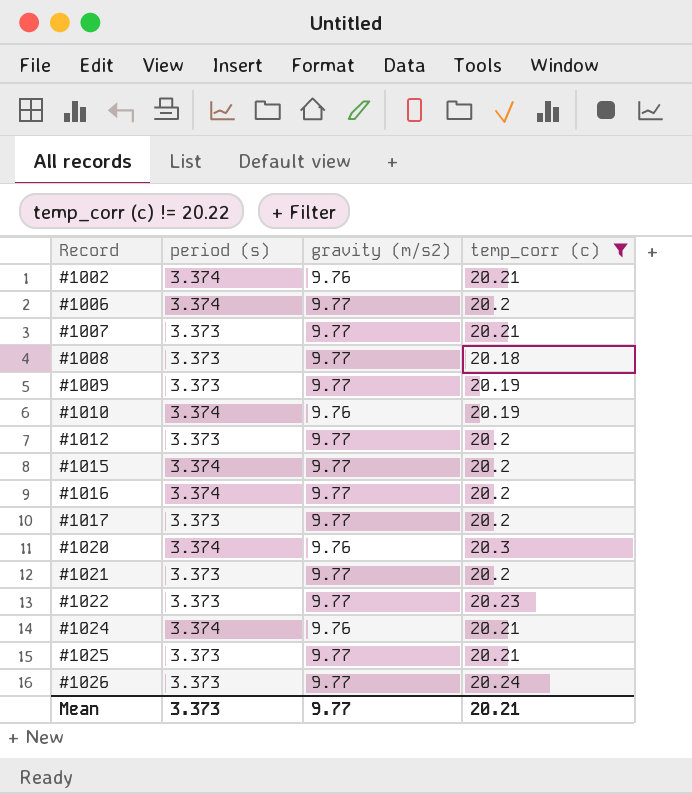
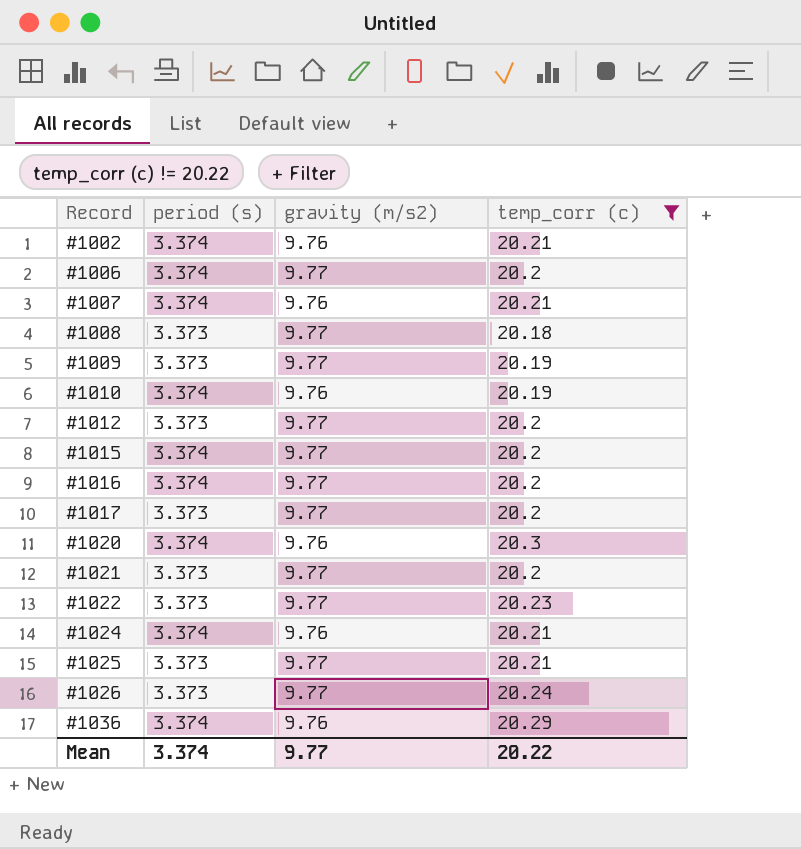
#1007 | period (s): 3.373 -> 3.374
#1007 | gravity (m/s2): 9.77 -> 9.76
row #1036: none -> 3.374 | 9.76 | 20.29
Mean | period (s): 3.373 -> 3.374
Mean | temp_corr (c): 20.21 -> 20.22

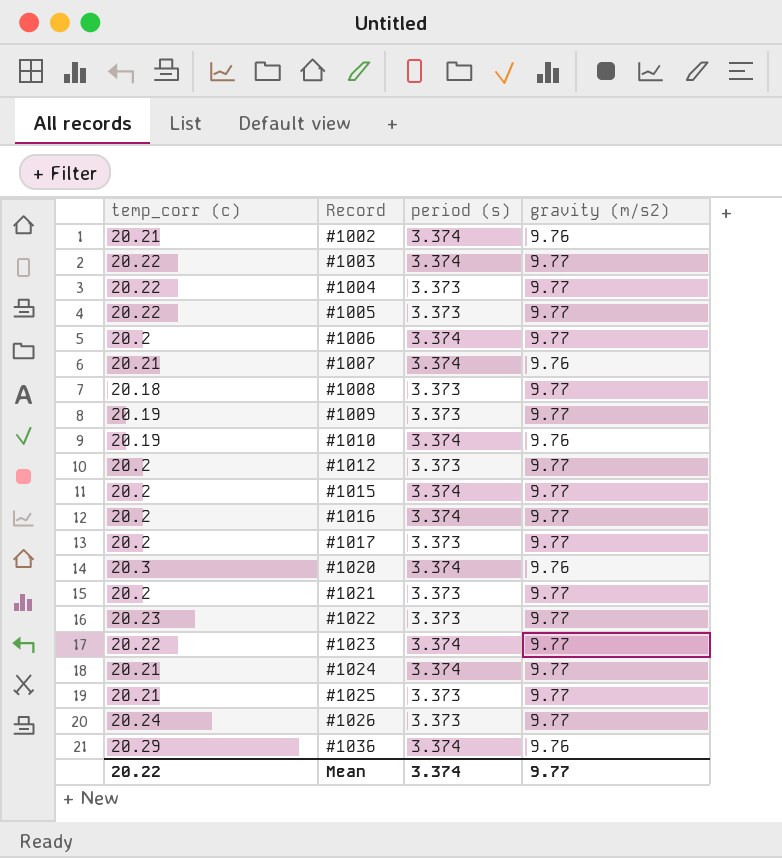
filter: temp_corr (c) != 20.22 -> none
column temp_corr (c) | position: 4 -> 1
#1024 | gravity (m/s2): 9.76 -> 9.77

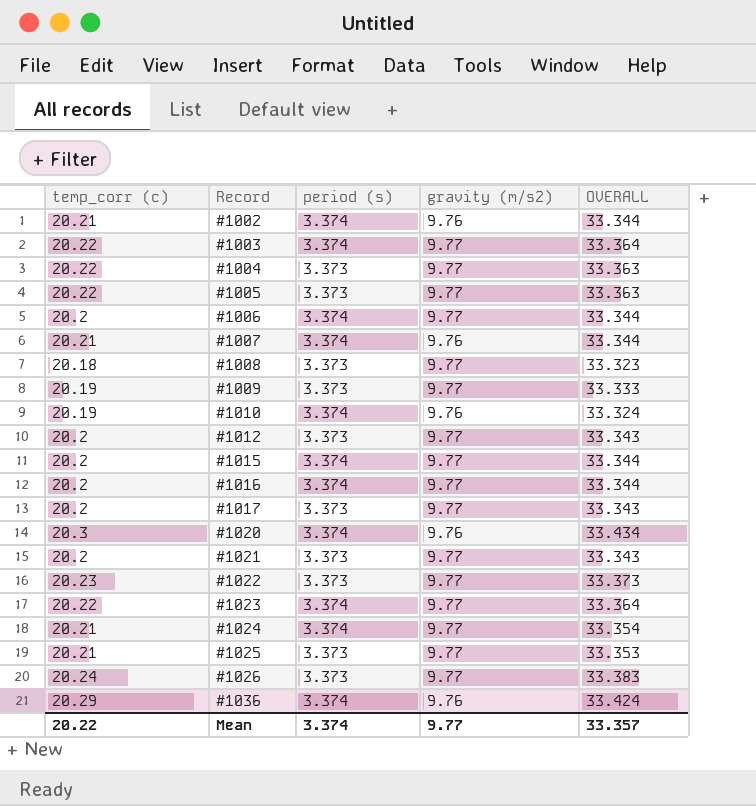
column OVERALL | formula: none -> [temp_corr (c)] + [period (s)] + [gravity (m/s2)]

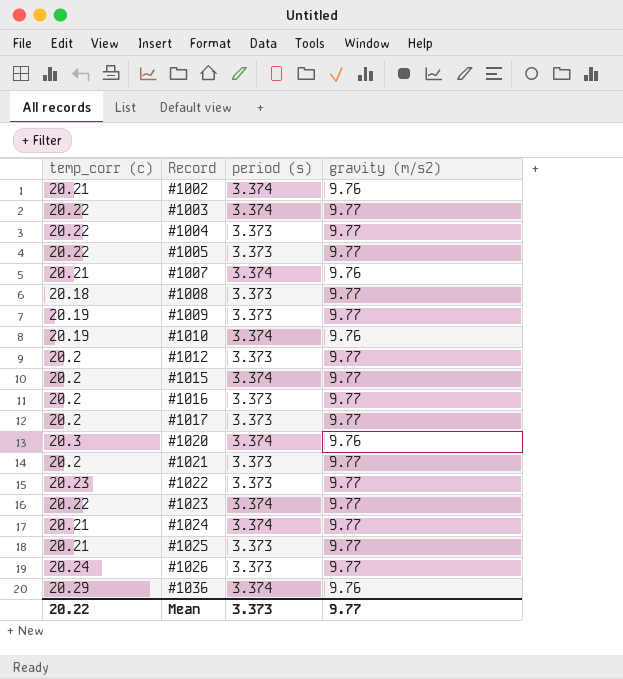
column OVERALL | formula: [temp_corr (c)] + [period (s)] + [gravity (m/s2)] -> none
row #1006: 20.2 | 3.374 | 9.77 | 33.344 -> none
#1016 | period (s): 3.374 -> 3.373
Mean | period (s): 3.374 -> 3.373

